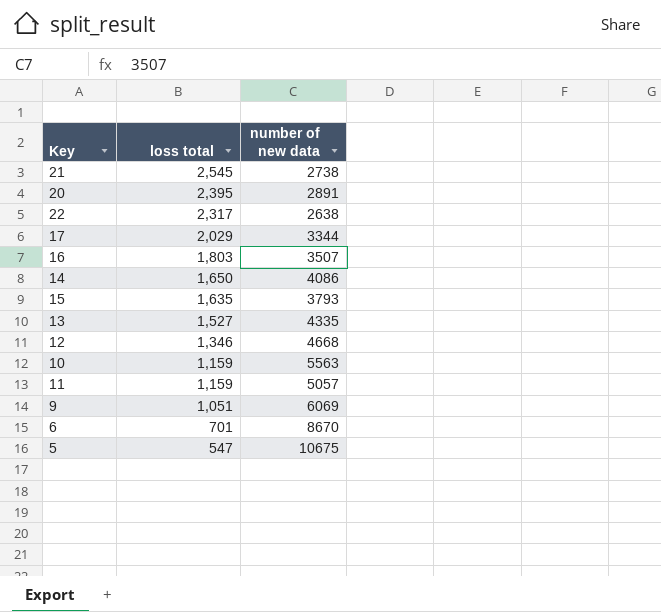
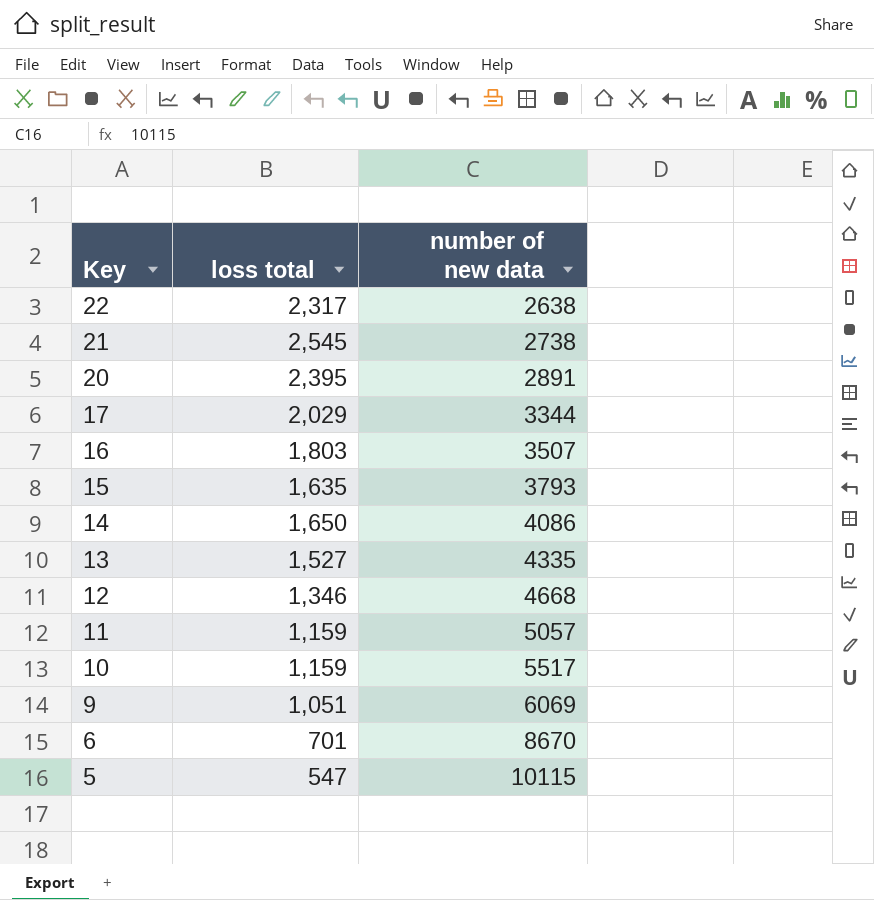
row order: loss total descending -> Key descending
10 | number of new data: 5563 -> 5517
5 | number of new data: 10675 -> 10115

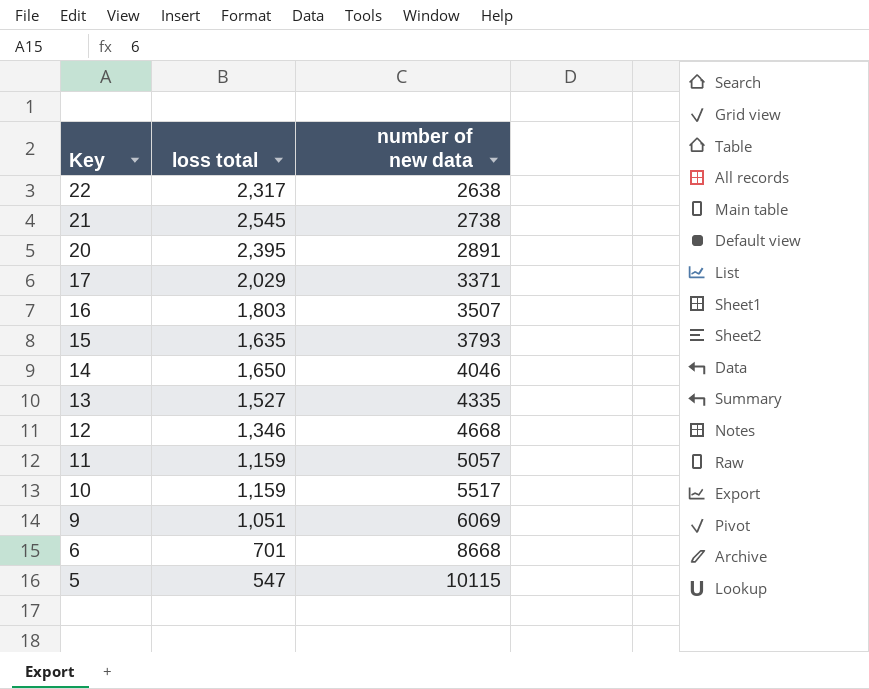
17 | number of new data: 3344 -> 3371
14 | number of new data: 4086 -> 4046
6 | number of new data: 8670 -> 8668

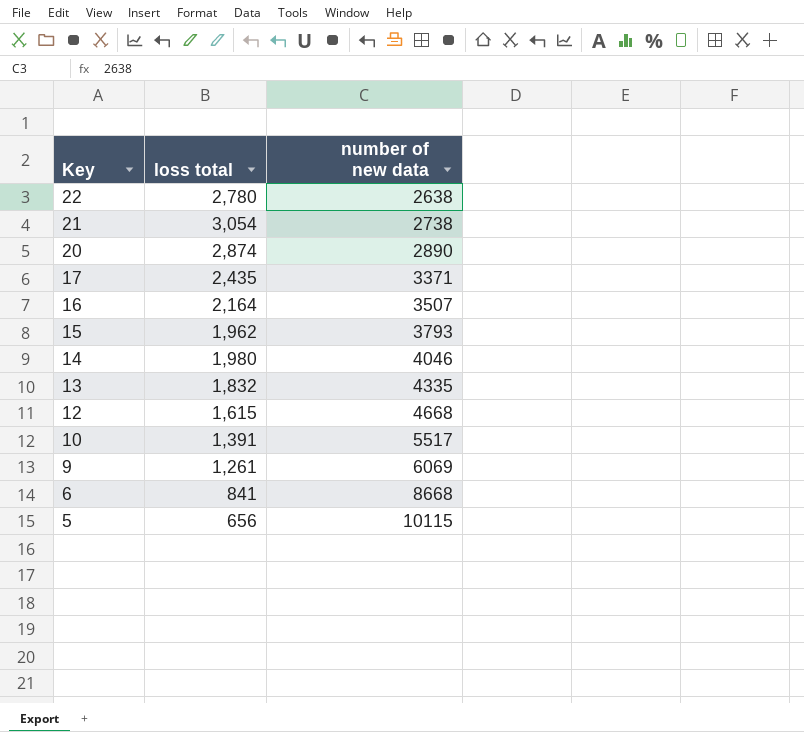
row 11: 1,159 | 5057 -> none
22 | loss total: 2,317 -> 2,780
21 | loss total: 2,545 -> 3,054
20 | loss total: 2,395 -> 2,874
20 | number of new data: 2891 -> 2890
17 | loss total: 2,029 -> 2,435
16 | loss total: 1,803 -> 2,164
15 | loss total: 1,635 -> 1,962
14 | loss total: 1,650 -> 1,980
13 | loss total: 1,527 -> 1,832
12 | loss total: 1,346 -> 1,615
10 | loss total: 1,159 -> 1,391
9 | loss total: 1,051 -> 1,261
6 | loss total: 701 -> 841
5 | loss total: 547 -> 656

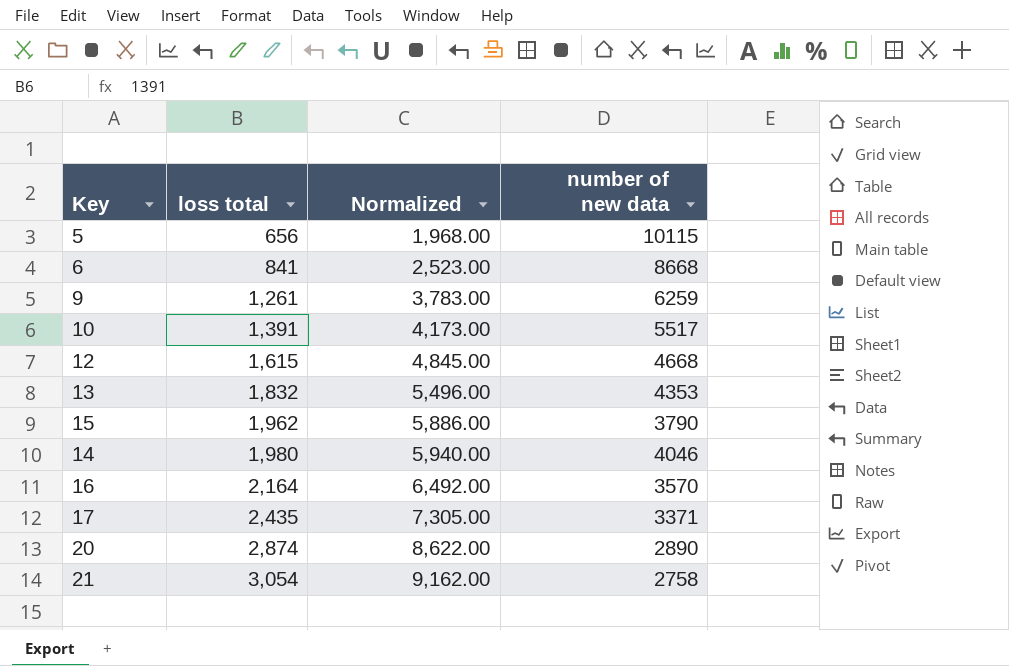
row order: Key descending -> loss total ascending
column Normalized | formula: none -> [loss total] * 3
row 22: 2,780 | 2638 -> none
9 | number of new data: 6069 -> 6259
13 | number of new data: 4335 -> 4353
15 | number of new data: 3793 -> 3790
16 | number of new data: 3507 -> 3570
21 | number of new data: 2738 -> 2758

